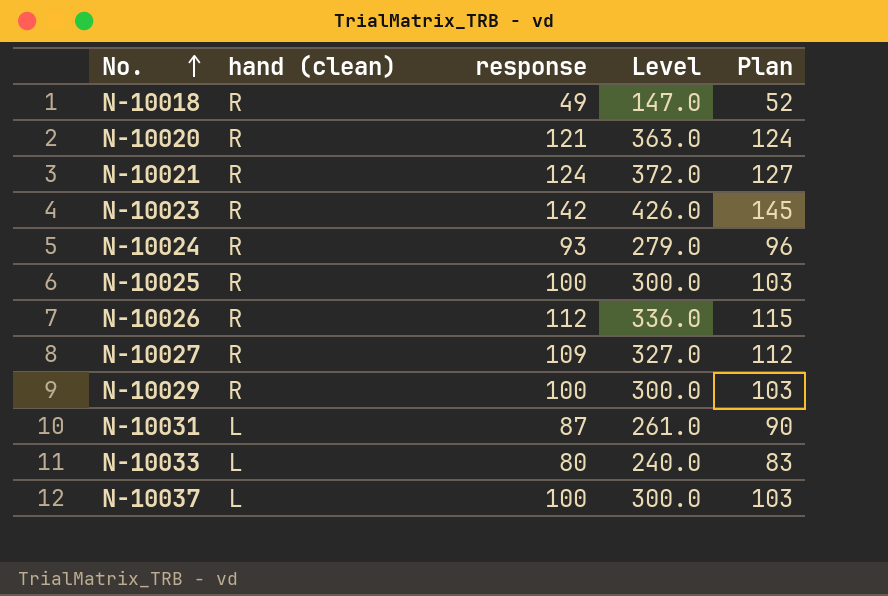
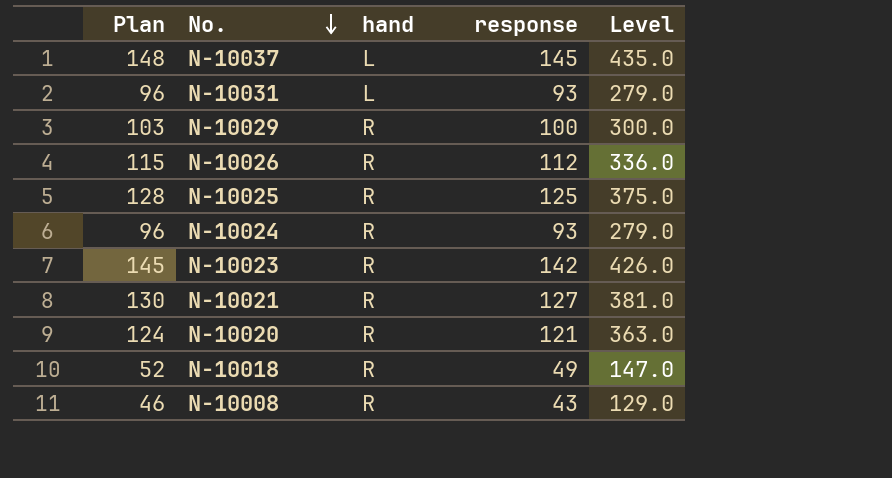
row order: No. ascending -> No. descending
column Plan | position: 5 -> 1
column name: hand (clean) -> hand
row N-10027: R | 109 | 327.0 | 112 -> none
row N-10033: L | 80 | 240.0 | 83 -> none
N-10037 | Plan: 103 -> 148
N-10037 | response: 100 -> 145
N-10037 | Level: 300.0 -> 435.0
N-10031 | Plan: 90 -> 96
N-10031 | response: 87 -> 93
N-10031 | Level: 261.0 -> 279.0
N-10025 | Plan: 103 -> 128
N-10025 | response: 100 -> 125
N-10025 | Level: 300.0 -> 375.0
N-10021 | Plan: 127 -> 130
N-10021 | response: 124 -> 127
N-10021 | Level: 372.0 -> 381.0
row N-10008: none -> 46 | R | 43 | 129.0

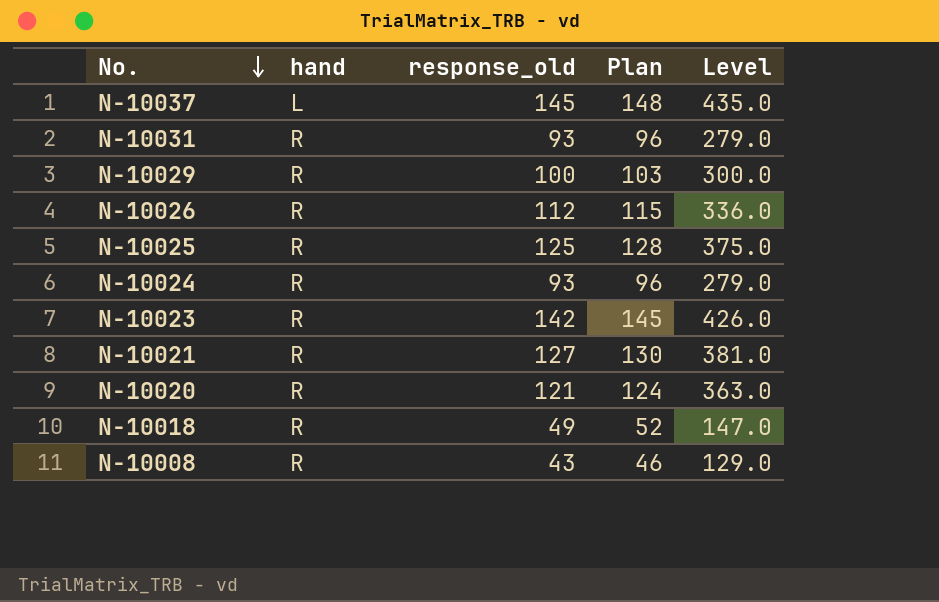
column name: response -> response_old
column Plan | position: 1 -> 4
N-10031 | hand: L -> R

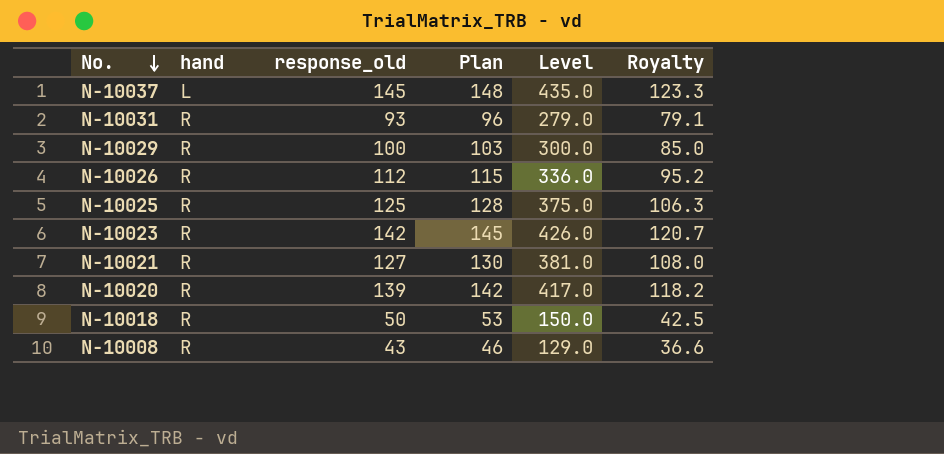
column Royalty | formula: none -> [response_old] * 0.85
row N-10024: R | 93 | 96 | 279.0 -> none
N-10020 | response_old: 121 -> 139
N-10020 | Plan: 124 -> 142
N-10020 | Level: 363.0 -> 417.0
N-10018 | response_old: 49 -> 50
N-10018 | Plan: 52 -> 53
N-10018 | Level: 147.0 -> 150.0

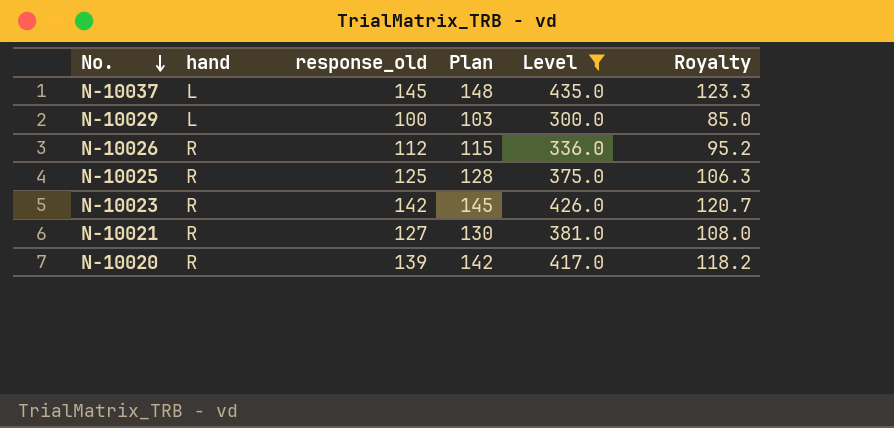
filter: none -> Level >= 300.0
N-10029 | hand: R -> L

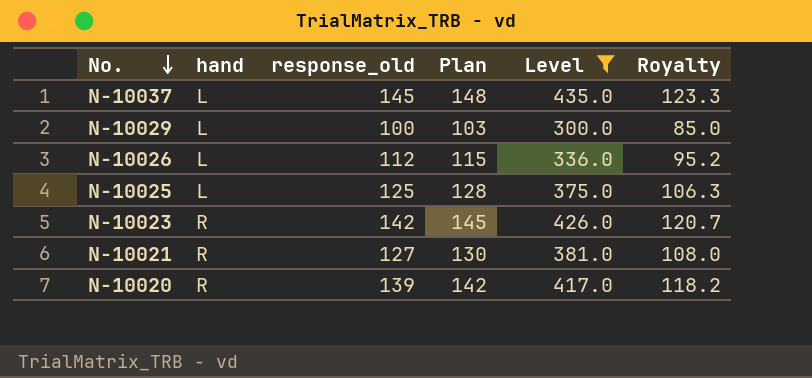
N-10026 | hand: R -> L
N-10025 | hand: R -> L

